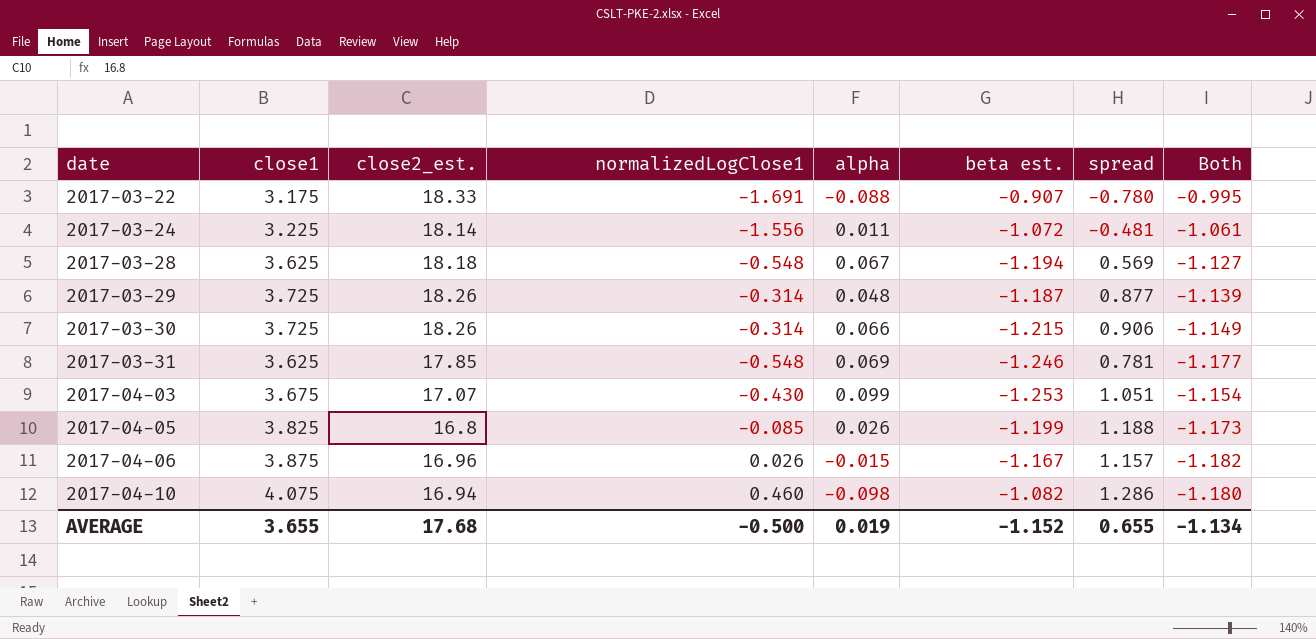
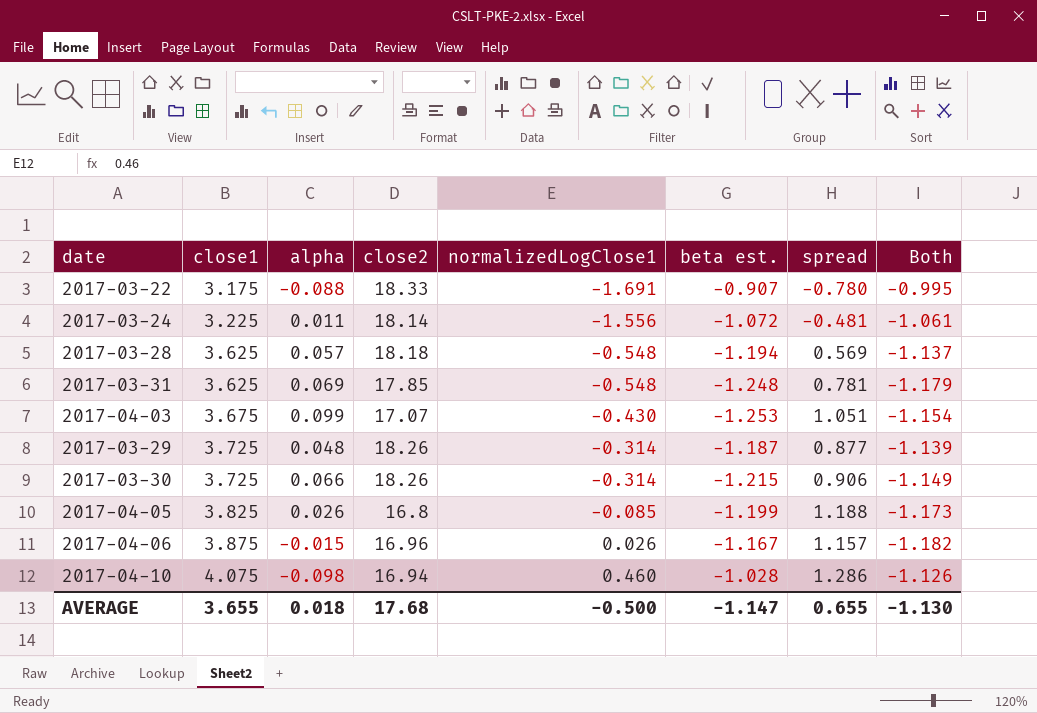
row order: date ascending -> close1 ascending
column alpha | position: 5 -> 3
column name: close2_est. -> close2
2017-03-28 | alpha: 0.067 -> 0.057
2017-03-28 | Both: -1.127 -> -1.137
2017-03-31 | beta est.: -1.246 -> -1.248
2017-03-31 | Both: -1.177 -> -1.179
2017-04-10 | beta est.: -1.082 -> -1.028
2017-04-10 | Both: -1.180 -> -1.126
AVERAGE | alpha: 0.019 -> 0.018
AVERAGE | beta est.: -1.152 -> -1.147
AVERAGE | Both: -1.134 -> -1.130

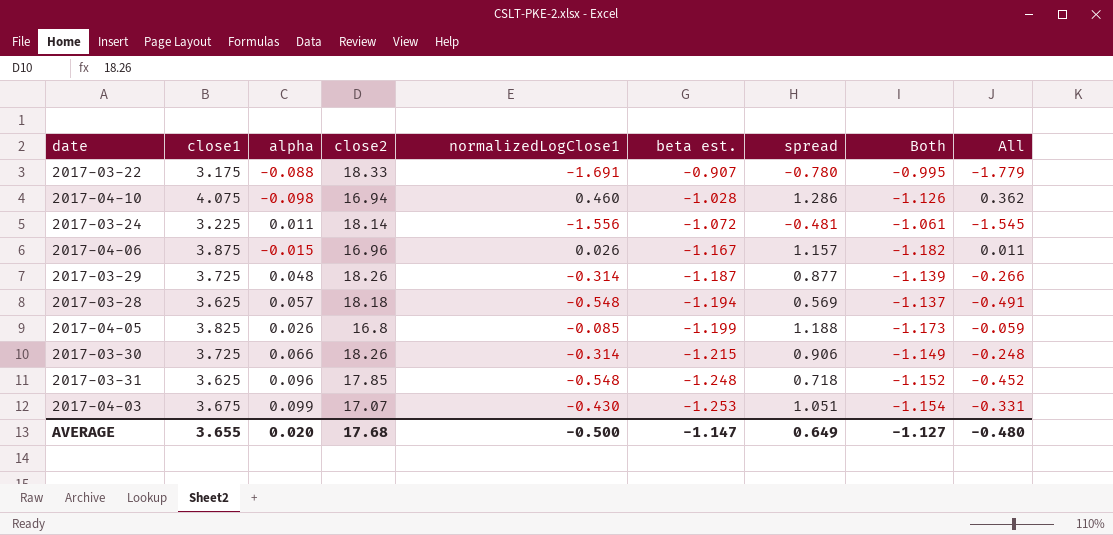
row order: close1 ascending -> beta est. descending
column All | formula: none -> [alpha] + [normalizedLogClose1]
2017-03-31 | alpha: 0.069 -> 0.096
2017-03-31 | spread: 0.781 -> 0.718
2017-03-31 | Both: -1.179 -> -1.152
AVERAGE | alpha: 0.018 -> 0.020
AVERAGE | spread: 0.655 -> 0.649
AVERAGE | Both: -1.130 -> -1.127

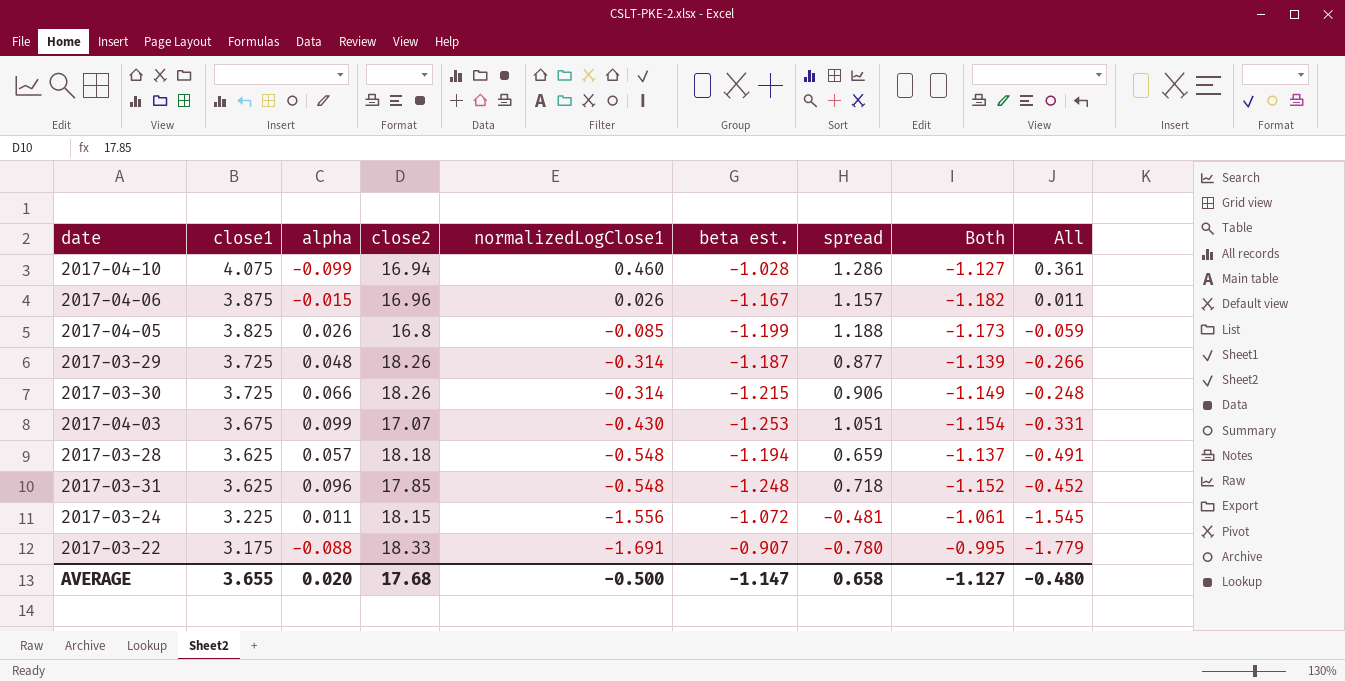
row order: beta est. descending -> close1 descending
2017-04-10 | alpha: -0.098 -> -0.099
2017-04-10 | Both: -1.126 -> -1.127
2017-04-10 | All: 0.362 -> 0.361
2017-03-28 | spread: 0.569 -> 0.659
2017-03-24 | close2: 18.14 -> 18.15
AVERAGE | spread: 0.649 -> 0.658

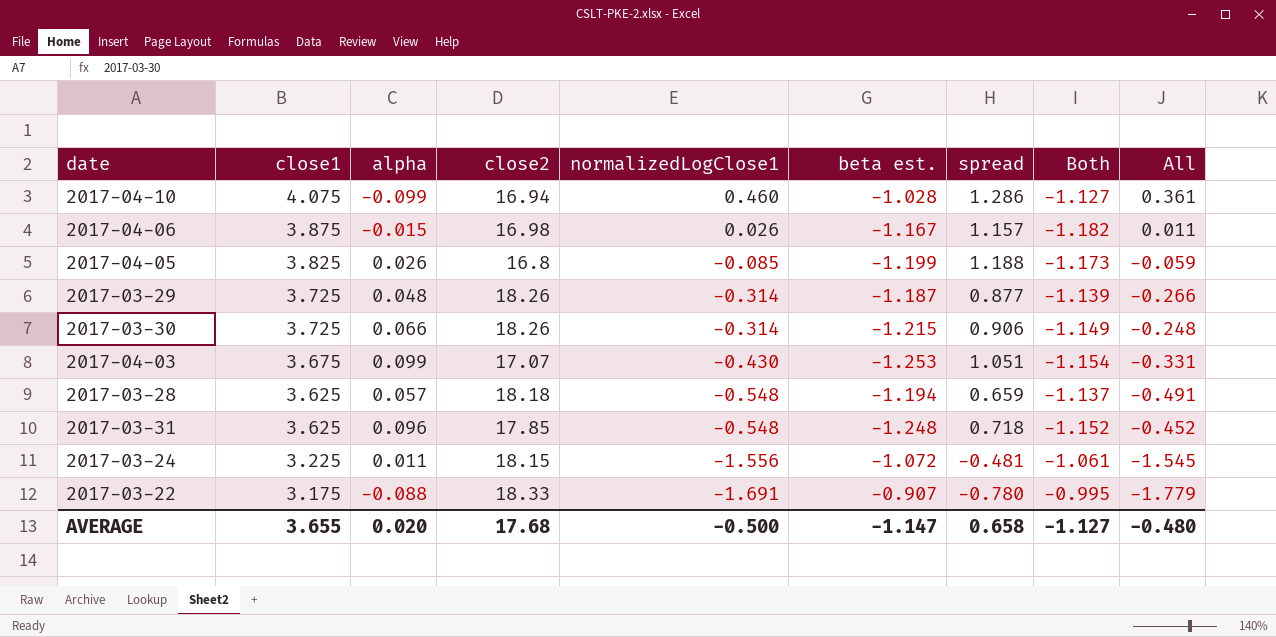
2017-04-06 | close2: 16.96 -> 16.98

